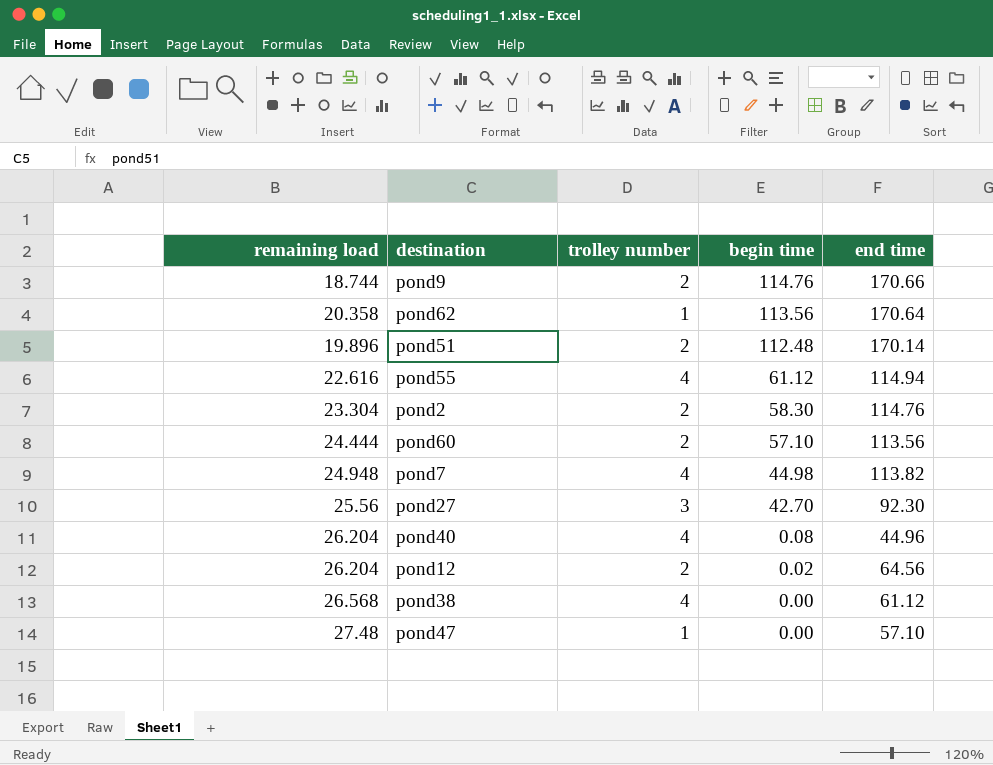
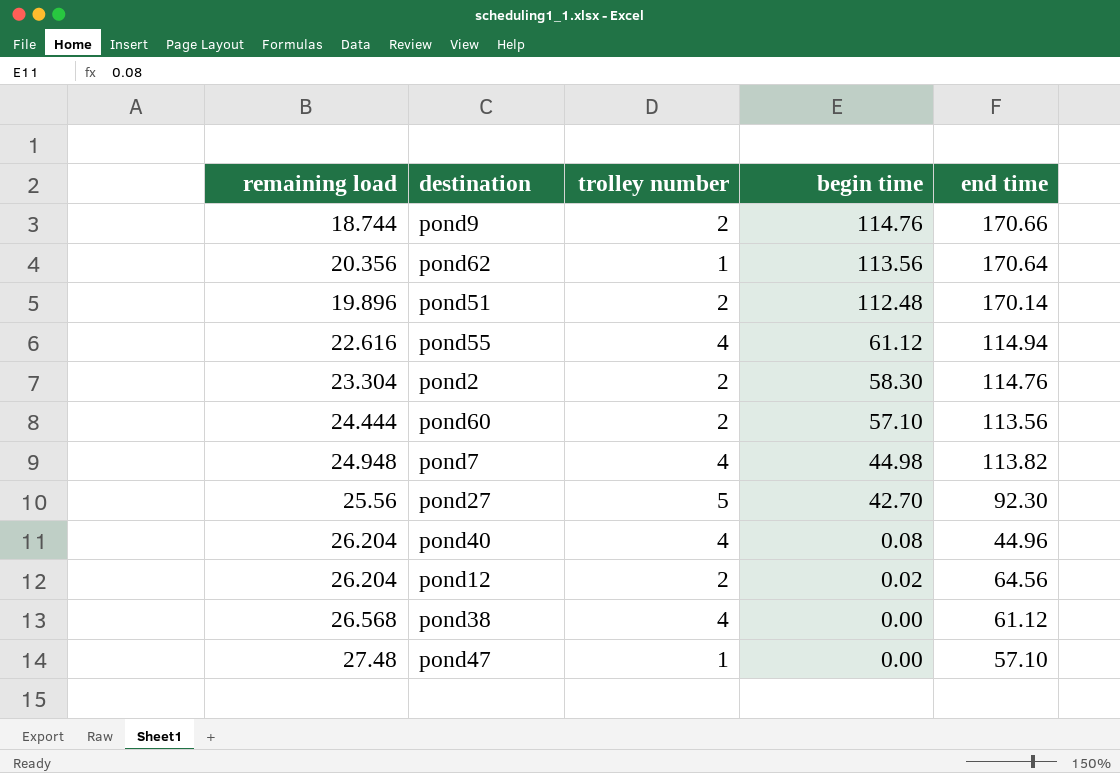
pond62 | remaining load: 20.358 -> 20.356
pond27 | trolley number: 3 -> 5

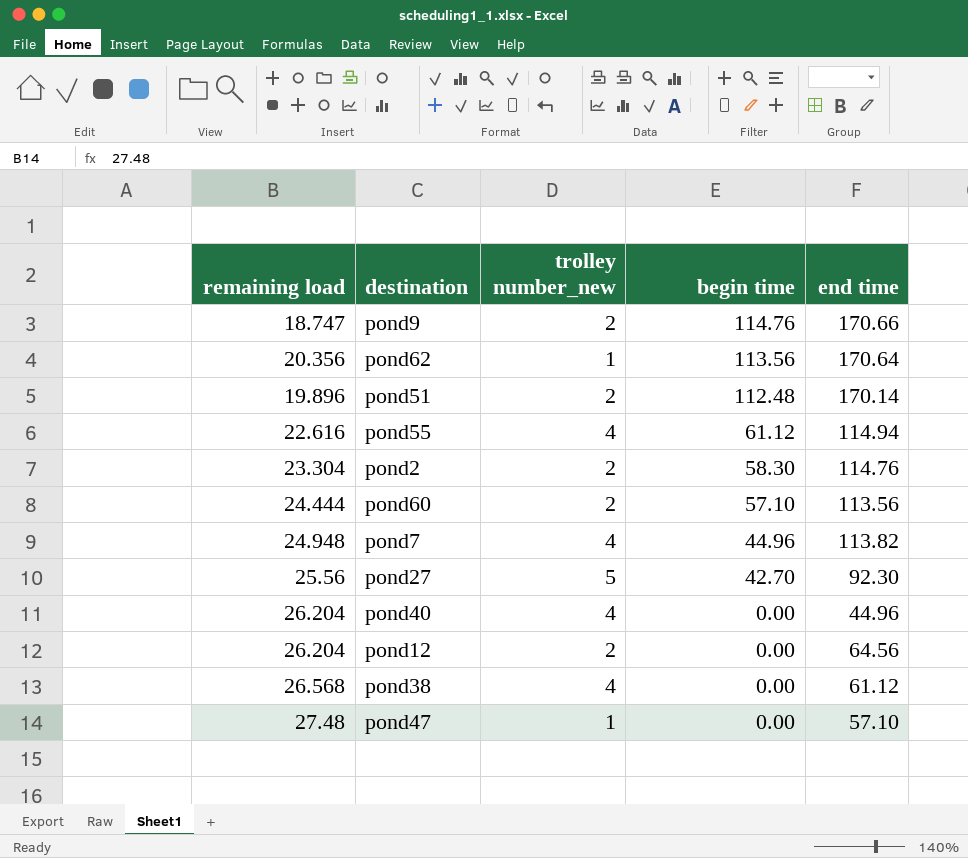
column name: trolley number -> trolley number_new
pond9 | remaining load: 18.744 -> 18.747
pond7 | begin time: 44.98 -> 44.96
pond40 | begin time: 0.08 -> 0.00
pond12 | begin time: 0.02 -> 0.00

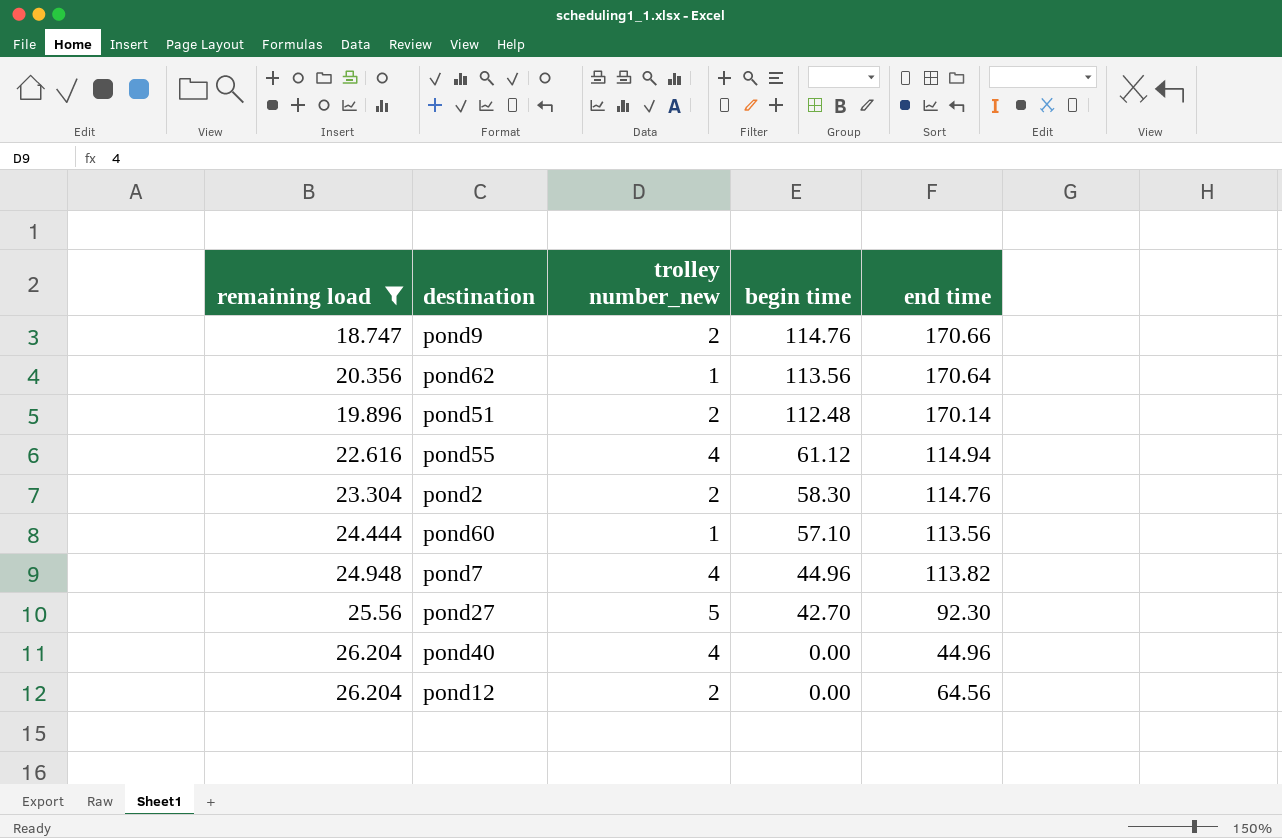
filter: none -> remaining load <= 26.204
pond60 | trolley number_new: 2 -> 1

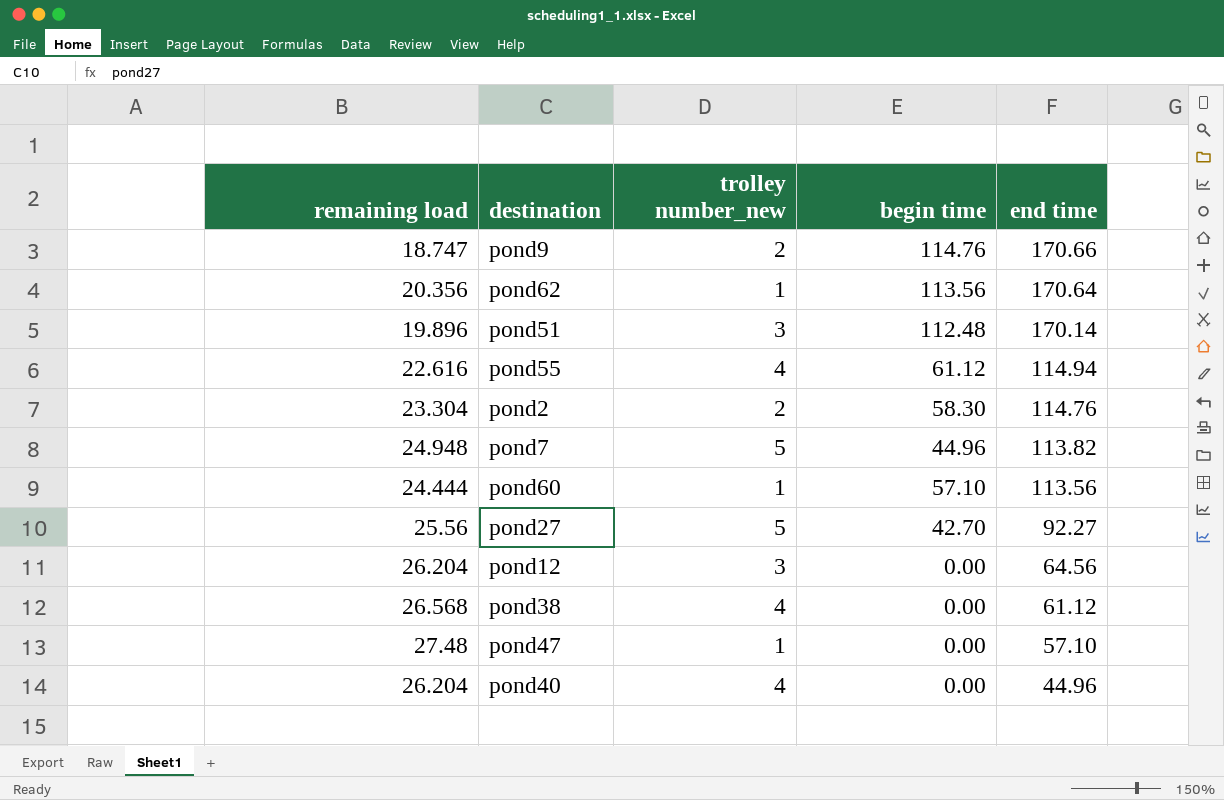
filter: remaining load <= 26.204 -> none
row order: begin time descending -> end time descending
pond51 | trolley number_new: 2 -> 3
pond7 | trolley number_new: 4 -> 5
pond27 | end time: 92.30 -> 92.27
pond12 | trolley number_new: 2 -> 3

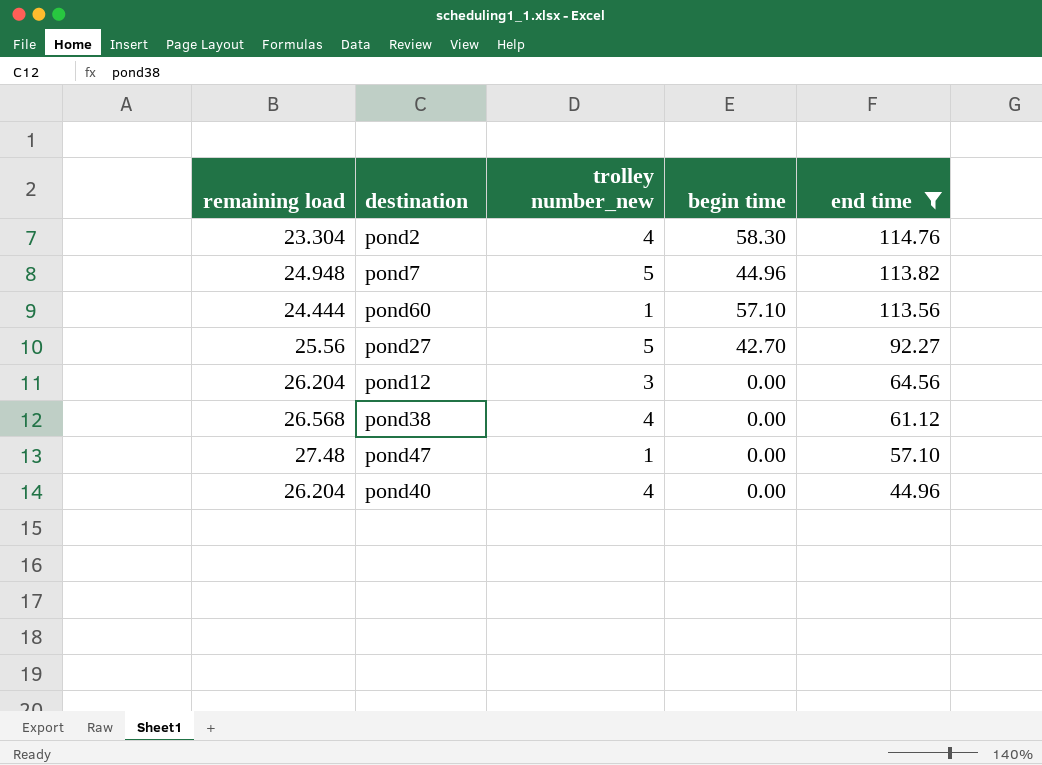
filter: none -> end time <= 114.76
pond2 | trolley number_new: 2 -> 4

